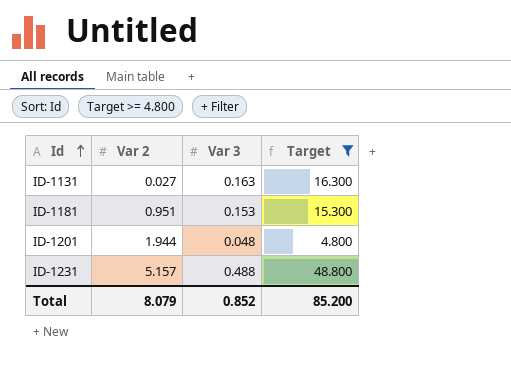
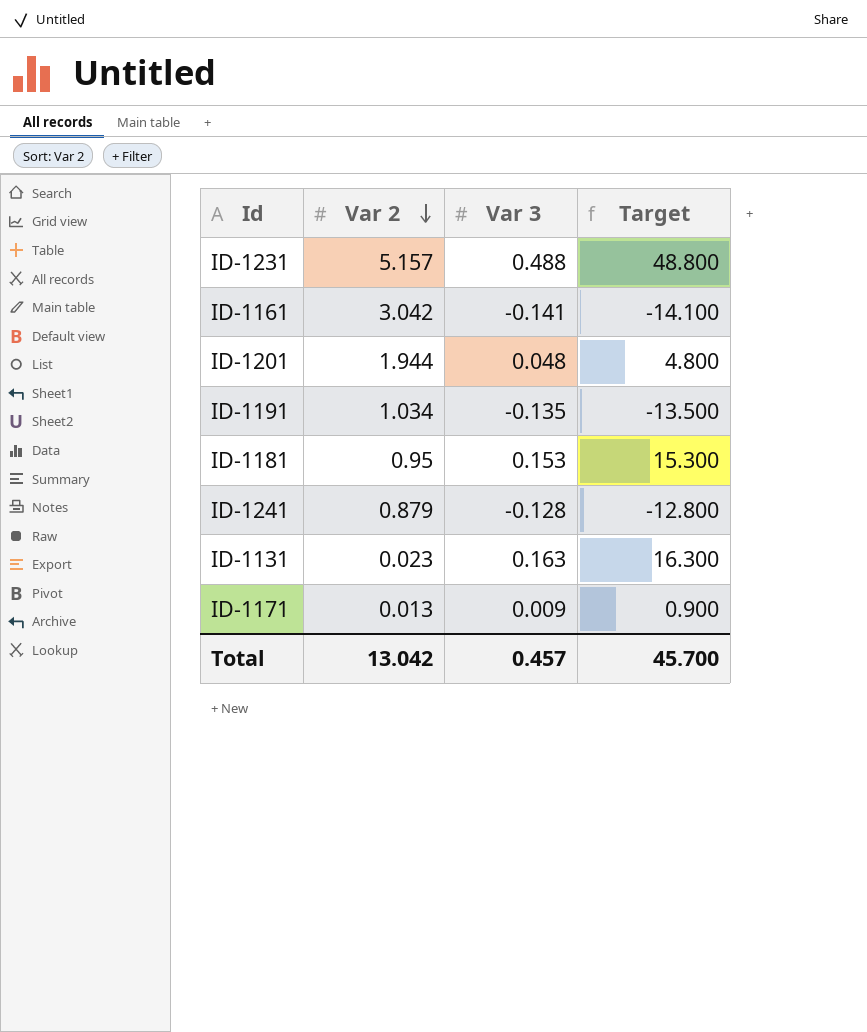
filter: Target >= 4.800 -> none
row order: Id ascending -> Var 2 descending
ID-1181 | Var 2: 0.951 -> 0.95
ID-1131 | Var 2: 0.027 -> 0.023
Total | Var 2: 8.079 -> 13.042
Total | Var 3: 0.852 -> 0.457
Total | Target: 85.200 -> 45.700

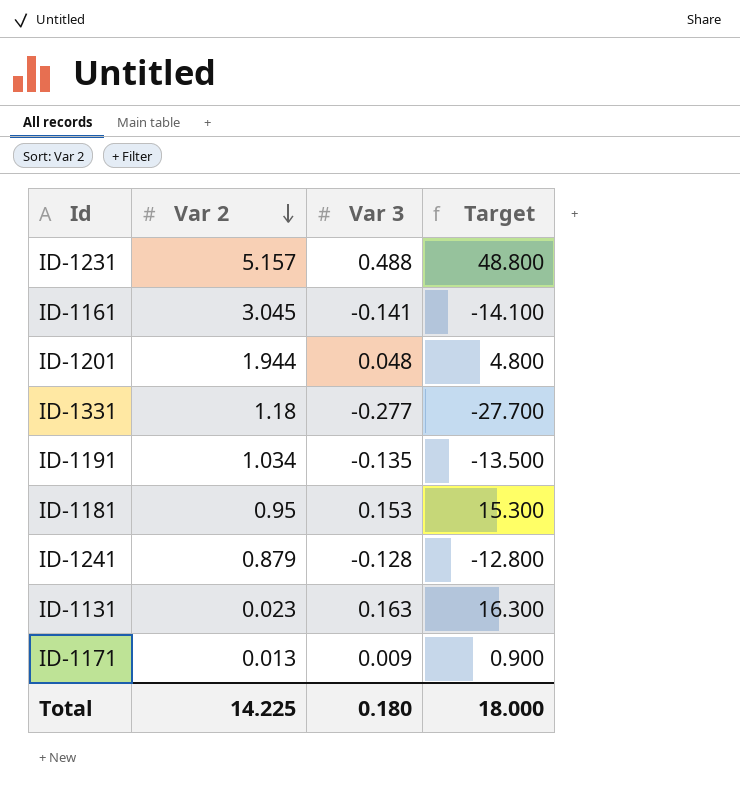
ID-1161 | Var 2: 3.042 -> 3.045
row ID-1331: none -> 1.18 | -0.277 | -27.700
Total | Var 2: 13.042 -> 14.225
Total | Var 3: 0.457 -> 0.180
Total | Target: 45.700 -> 18.000

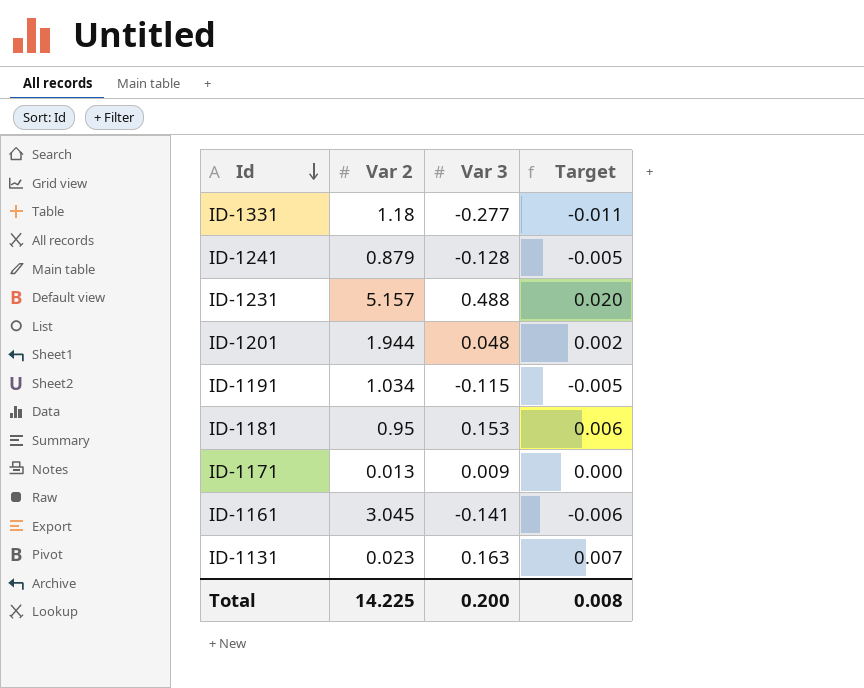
row order: Var 2 descending -> Id descending
column Target | formula: [Var 3] * 100 -> [Var 3] * 0.04
ID-1191 | Var 3: -0.135 -> -0.115
Total | Var 3: 0.180 -> 0.200
Total | Target: 18.000 -> 0.008

